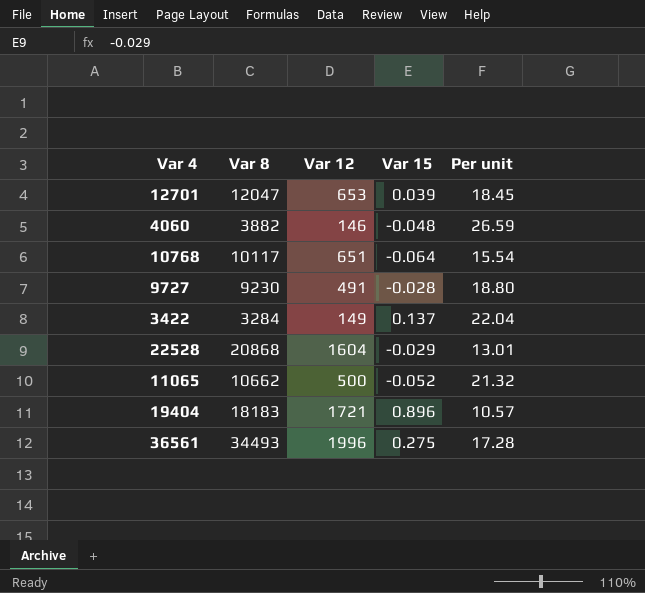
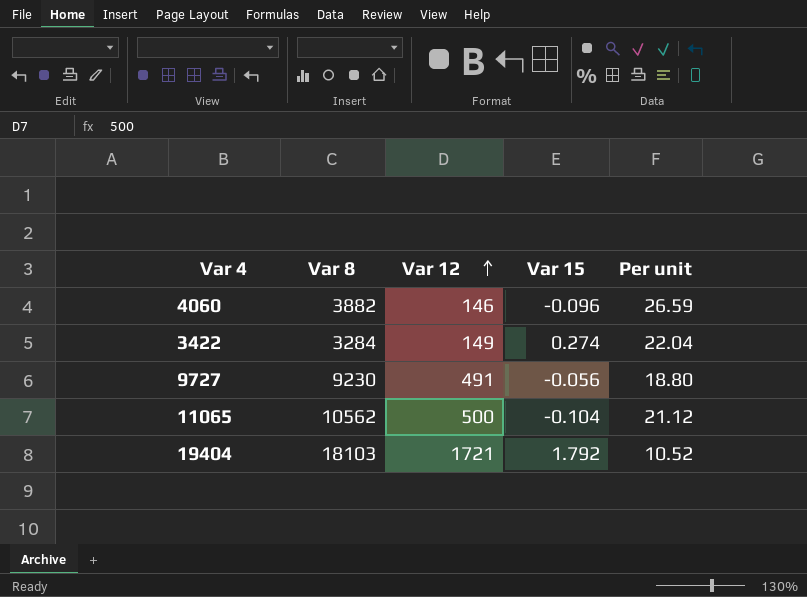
row order: none -> Var 12 ascending
row 12701: 12047 | 653 | 0.039 | 18.45 -> none
row 10768: 10117 | 651 | -0.064 | 15.54 -> none
row 22528: 20868 | 1604 | -0.029 | 13.01 -> none
row 36561: 34493 | 1996 | 0.275 | 17.28 -> none
4060 | Var 15: -0.048 -> -0.096
3422 | Var 15: 0.137 -> 0.274
9727 | Var 15: -0.028 -> -0.056
11065 | Var 8: 10662 -> 10562
11065 | Var 15: -0.052 -> -0.104
11065 | Per unit: 21.32 -> 21.12
19404 | Var 8: 18183 -> 18103
19404 | Var 15: 0.896 -> 1.792
19404 | Per unit: 10.57 -> 10.52

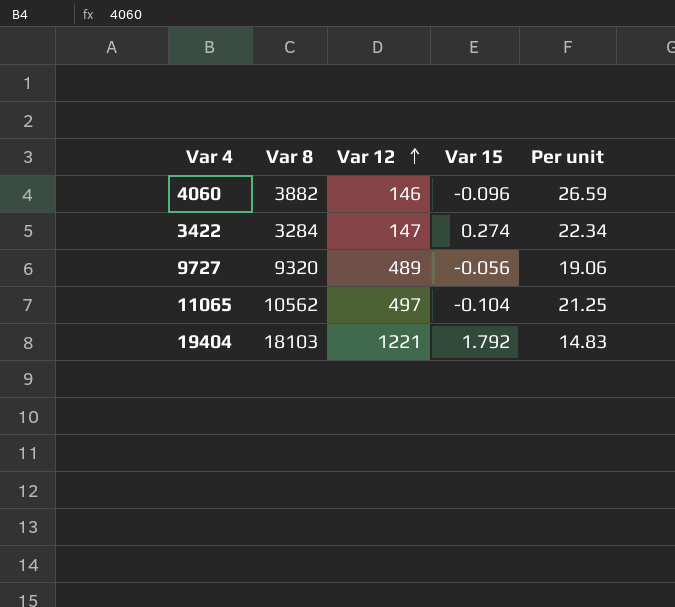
3422 | Var 12: 149 -> 147
3422 | Per unit: 22.04 -> 22.34
9727 | Var 8: 9230 -> 9320
9727 | Var 12: 491 -> 489
9727 | Per unit: 18.80 -> 19.06
11065 | Var 12: 500 -> 497
11065 | Per unit: 21.12 -> 21.25
19404 | Var 12: 1721 -> 1221
19404 | Per unit: 10.52 -> 14.83

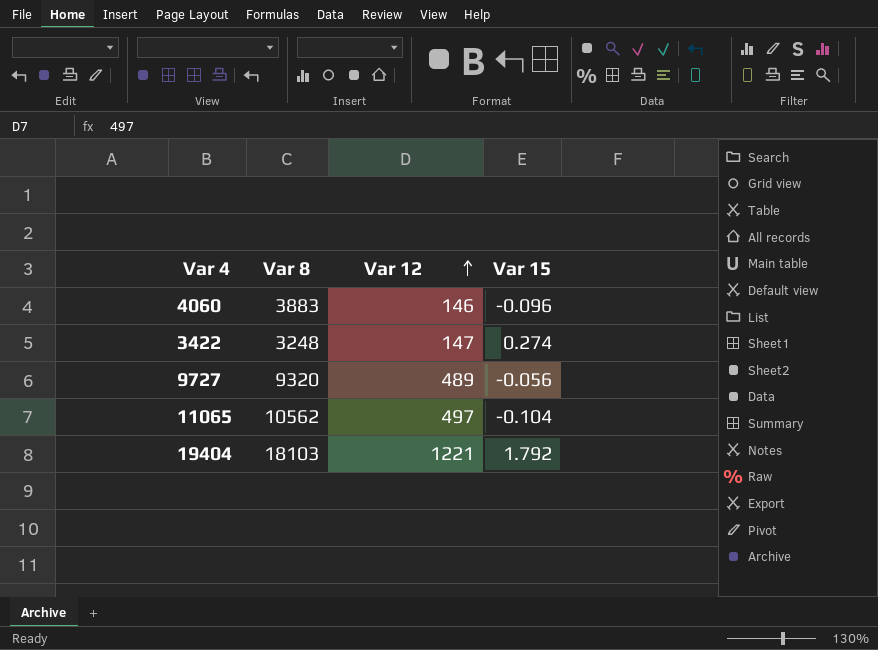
column Per unit | formula: [Var 8] / [Var 12] -> none
4060 | Var 8: 3882 -> 3883
3422 | Var 8: 3284 -> 3248

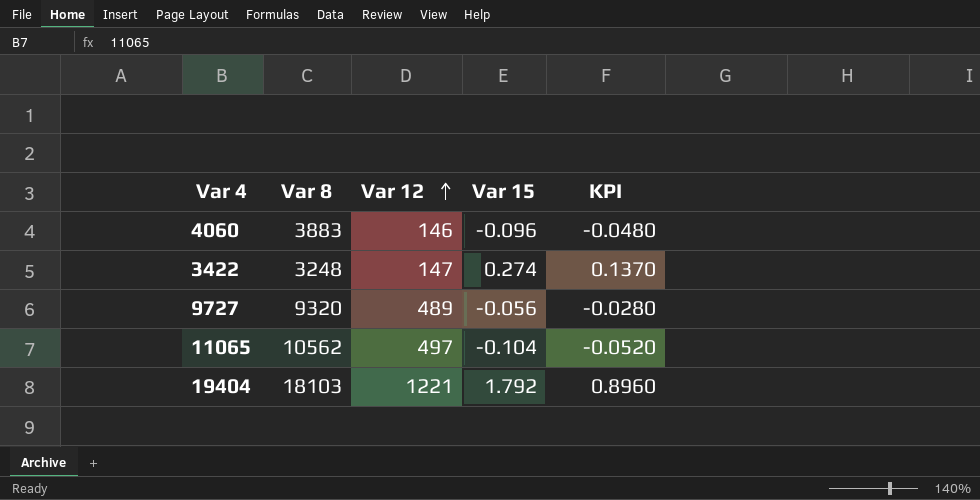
column KPI | formula: none -> [Var 15] * 0.5

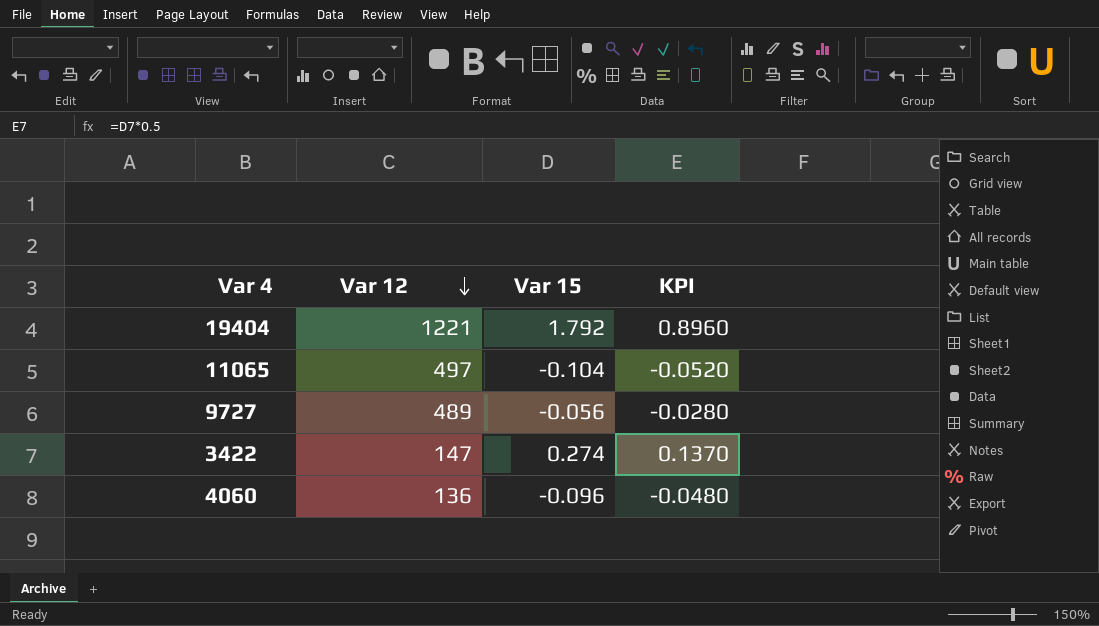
row order: Var 12 ascending -> Var 12 descending
column Var 8 | position: 2 -> none
4060 | Var 12: 146 -> 136

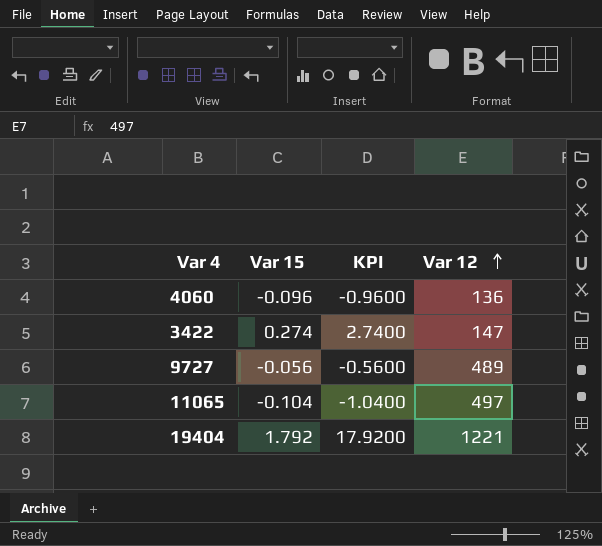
row order: Var 12 descending -> Var 12 ascending
column KPI | formula: [Var 15] * 0.5 -> [Var 15] * 10
column Var 12 | position: 2 -> 4

